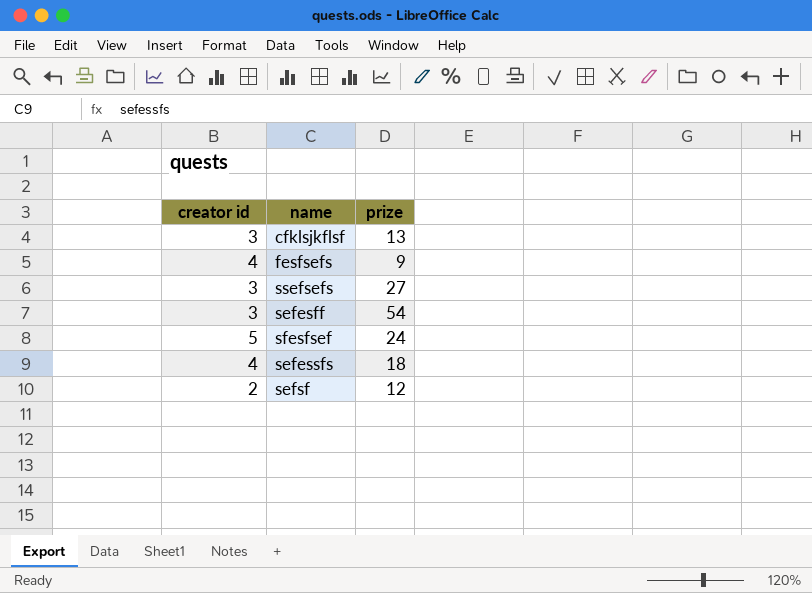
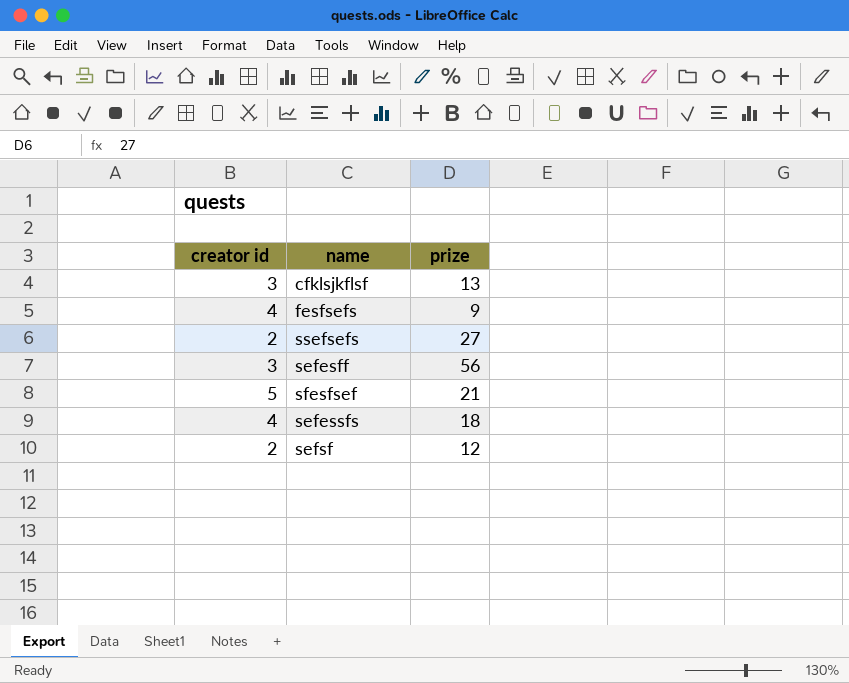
ssefsefs | creator id: 3 -> 2
sefesff | prize: 54 -> 56
sfesfsef | prize: 24 -> 21

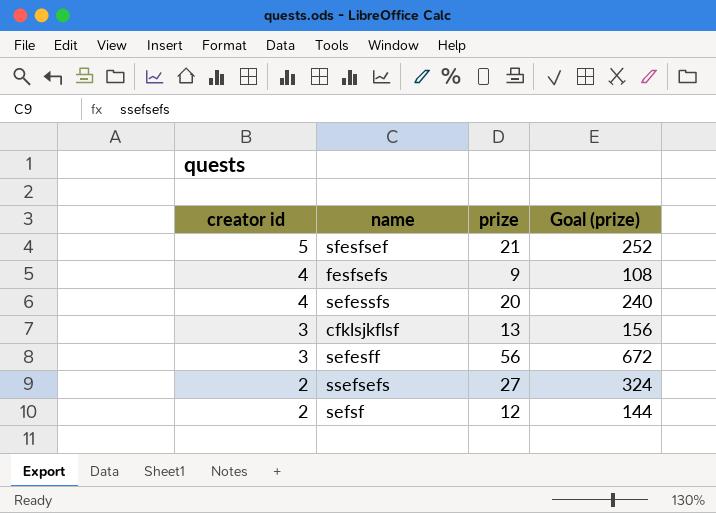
row order: none -> creator id descending
column Goal (prize) | formula: none -> [prize] * 12
sefessfs | prize: 18 -> 20

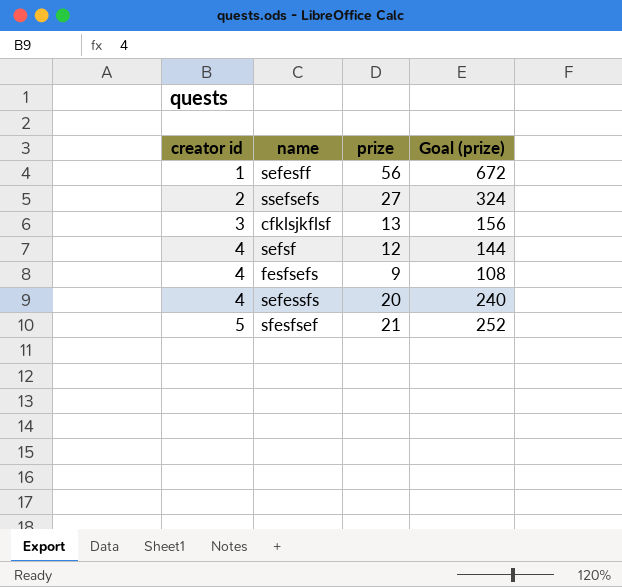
row order: creator id descending -> creator id ascending
sefesff | creator id: 3 -> 1
sefsf | creator id: 2 -> 4

